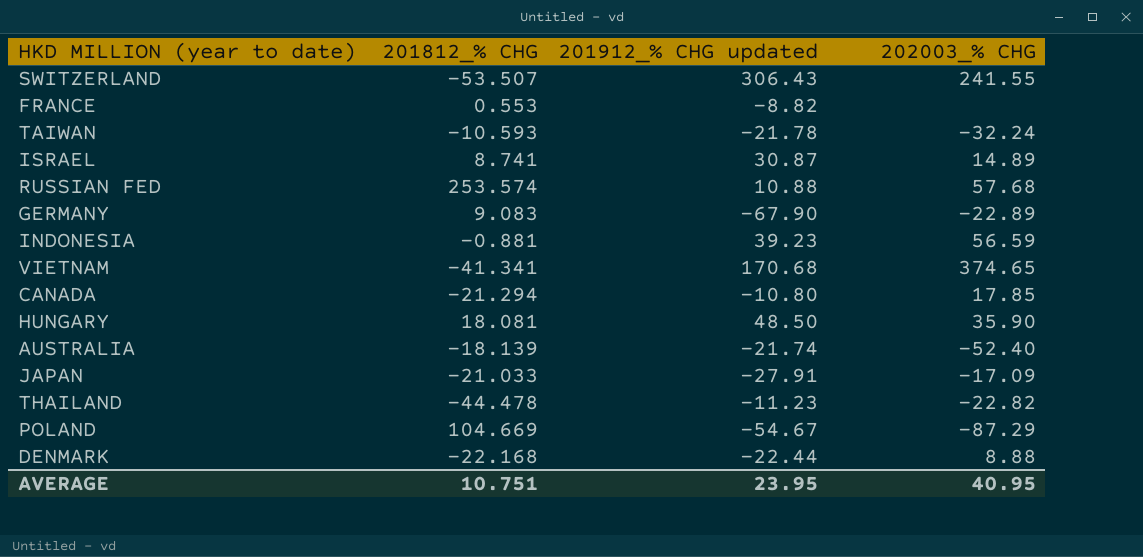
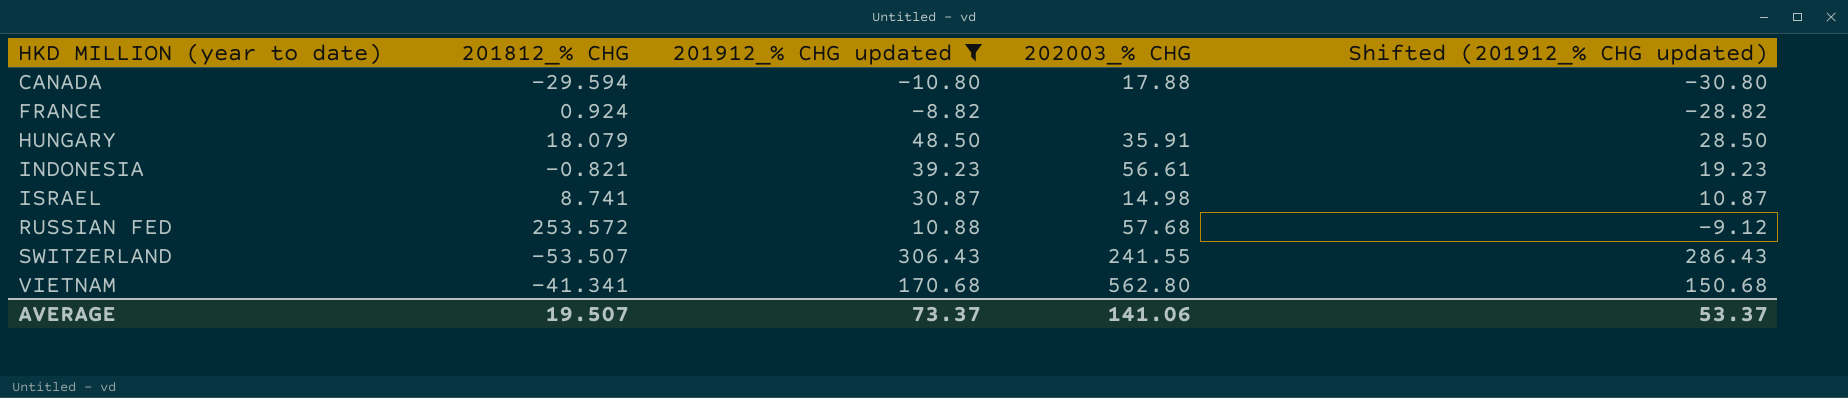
filter: none -> 201912_% CHG updated >= -10.80
row order: none -> HKD MILLION (year to date) ascending
column Shifted (201912_% CHG updated) | formula: none -> [201912_% CHG updated] - 20
CANADA | 201812_% CHG: -21.294 -> -29.594
CANADA | 202003_% CHG: 17.85 -> 17.88
FRANCE | 201812_% CHG: 0.553 -> 0.924
HUNGARY | 201812_% CHG: 18.081 -> 18.079
HUNGARY | 202003_% CHG: 35.90 -> 35.91
INDONESIA | 201812_% CHG: -0.881 -> -0.821
INDONESIA | 202003_% CHG: 56.59 -> 56.61
ISRAEL | 202003_% CHG: 14.89 -> 14.98
RUSSIAN FED | 201812_% CHG: 253.574 -> 253.572
VIETNAM | 202003_% CHG: 374.65 -> 562.80
AVERAGE | 201812_% CHG: 10.751 -> 19.507
AVERAGE | 201912_% CHG updated: 23.95 -> 73.37
AVERAGE | 202003_% CHG: 40.95 -> 141.06

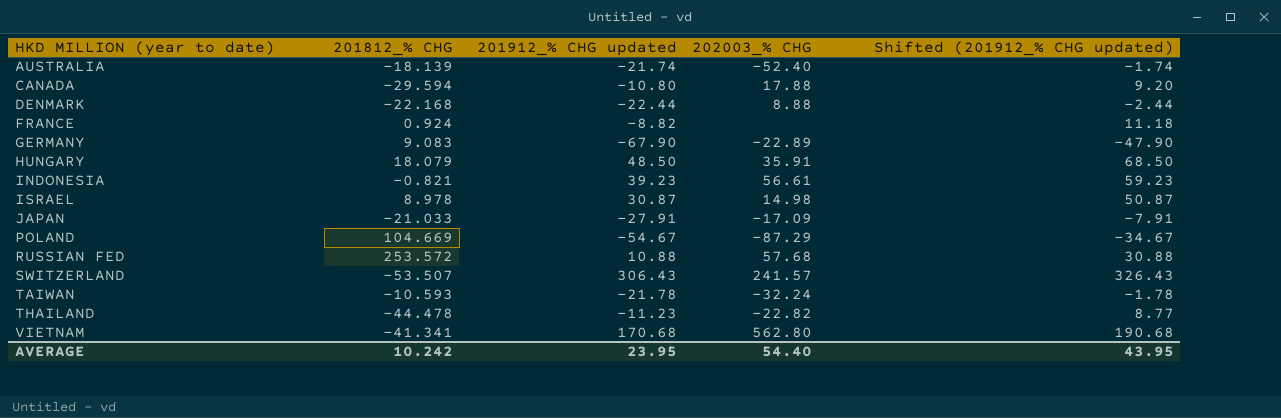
filter: 201912_% CHG updated >= -10.80 -> none
column Shifted (201912_% CHG updated) | formula: [201912_% CHG updated] - 20 -> [201912_% CHG updated] + 20
ISRAEL | 201812_% CHG: 8.741 -> 8.978
SWITZERLAND | 202003_% CHG: 241.55 -> 241.57
AVERAGE | 201812_% CHG: 19.507 -> 10.242
AVERAGE | 201912_% CHG updated: 73.37 -> 23.95
AVERAGE | 202003_% CHG: 141.06 -> 54.40
AVERAGE | Shifted (201912_% CHG updated): 53.37 -> 43.95

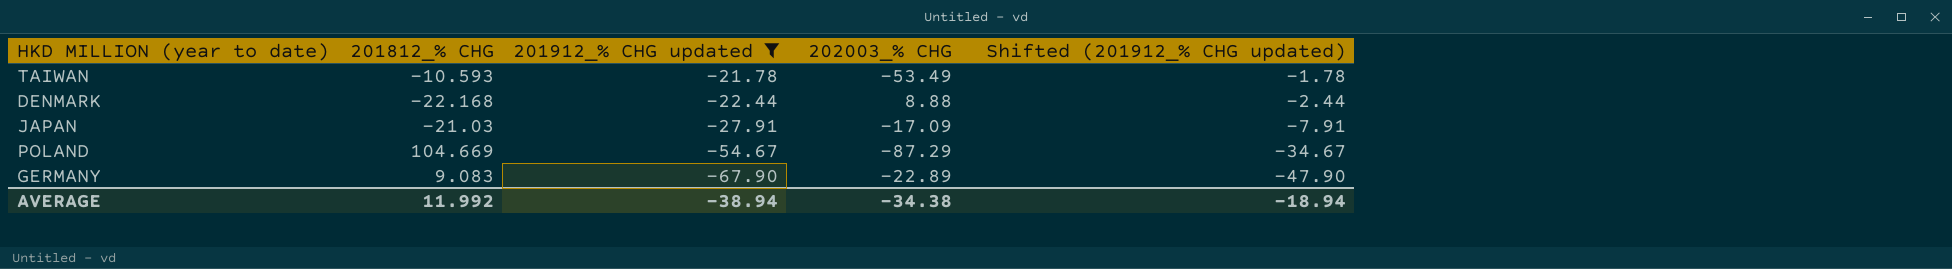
filter: none -> 201912_% CHG updated <= -21.78
row order: HKD MILLION (year to date) ascending -> 201912_% CHG updated descending
TAIWAN | 202003_% CHG: -32.24 -> -53.49
JAPAN | 201812_% CHG: -21.033 -> -21.03
AVERAGE | 201812_% CHG: 10.242 -> 11.992
AVERAGE | 201912_% CHG updated: 23.95 -> -38.94
AVERAGE | 202003_% CHG: 54.40 -> -34.38
AVERAGE | Shifted (201912_% CHG updated): 43.95 -> -18.94

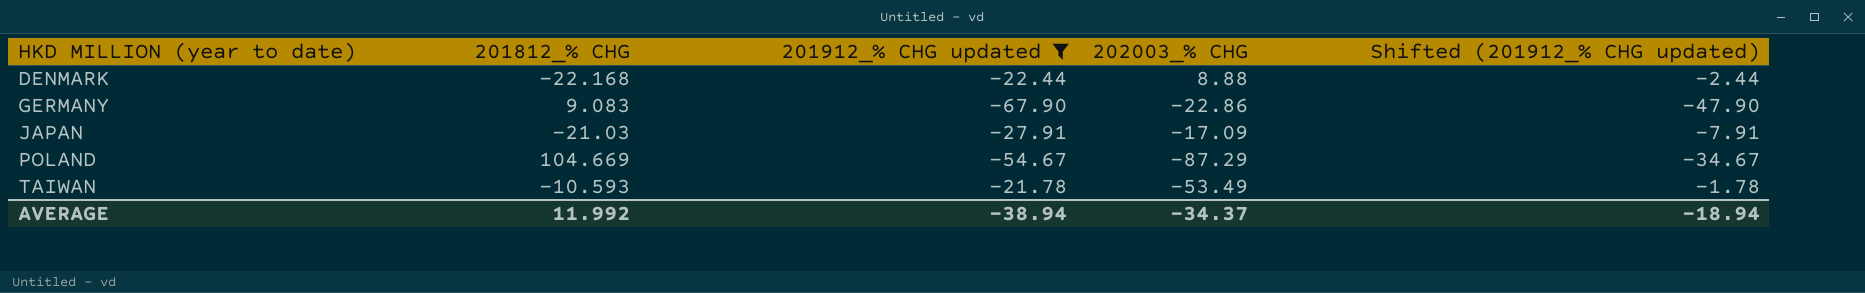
row order: 201912_% CHG updated descending -> HKD MILLION (year to date) ascending
GERMANY | 202003_% CHG: -22.89 -> -22.86
AVERAGE | 202003_% CHG: -34.38 -> -34.37

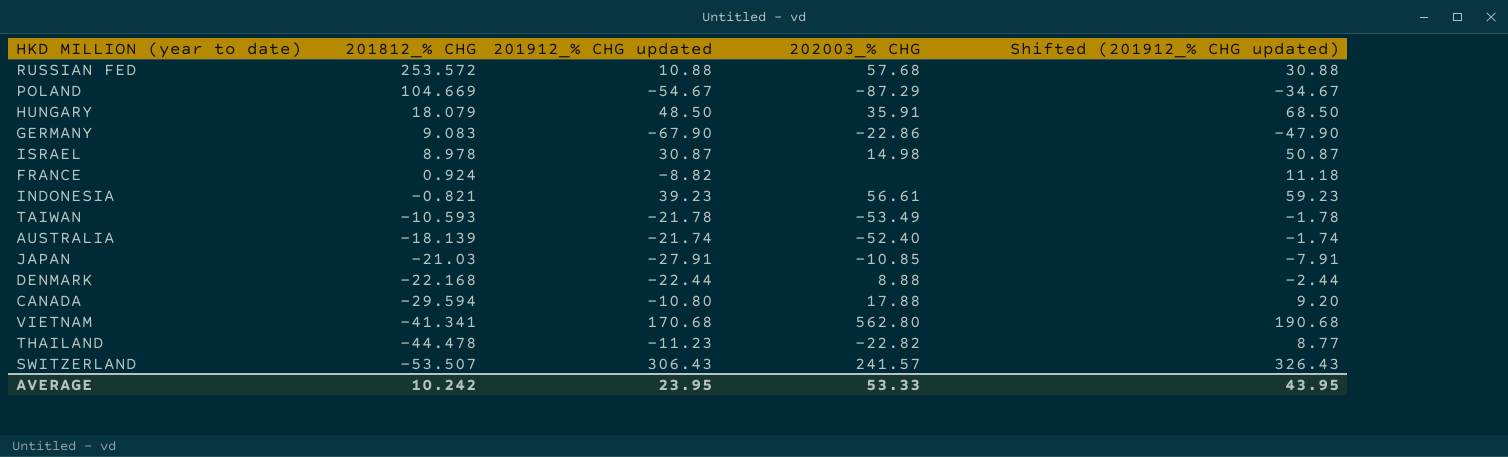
filter: 201912_% CHG updated <= -21.78 -> none
row order: HKD MILLION (year to date) ascending -> 201812_% CHG descending
JAPAN | 202003_% CHG: -17.09 -> -10.85
AVERAGE | 201812_% CHG: 11.992 -> 10.242
AVERAGE | 201912_% CHG updated: -38.94 -> 23.95
AVERAGE | 202003_% CHG: -34.37 -> 53.33
AVERAGE | Shifted (201912_% CHG updated): -18.94 -> 43.95

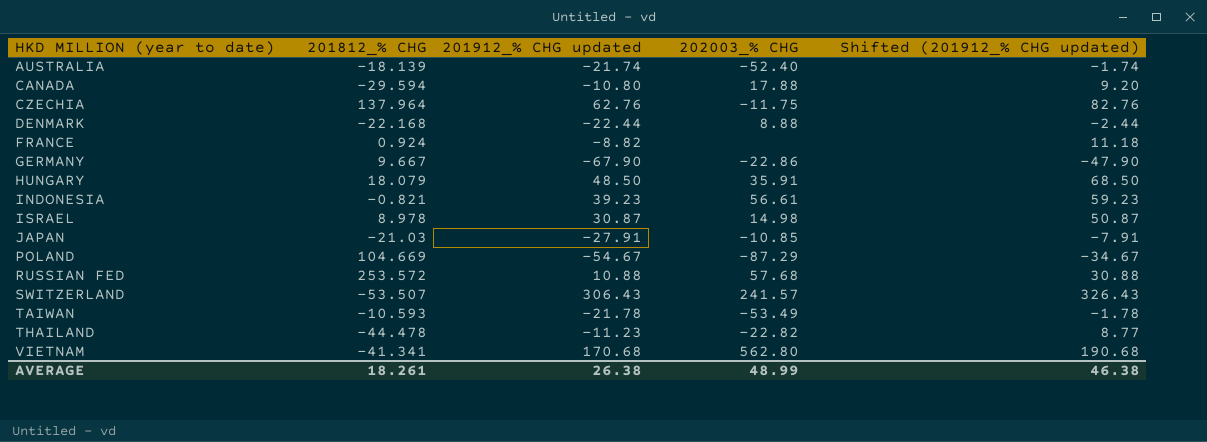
row order: 201812_% CHG descending -> HKD MILLION (year to date) ascending
row CZECHIA: none -> 137.964 | 62.76 | -11.75 | 82.76
GERMANY | 201812_% CHG: 9.083 -> 9.667
AVERAGE | 201812_% CHG: 10.242 -> 18.261
AVERAGE | 201912_% CHG updated: 23.95 -> 26.38
AVERAGE | 202003_% CHG: 53.33 -> 48.99
AVERAGE | Shifted (201912_% CHG updated): 43.95 -> 46.38

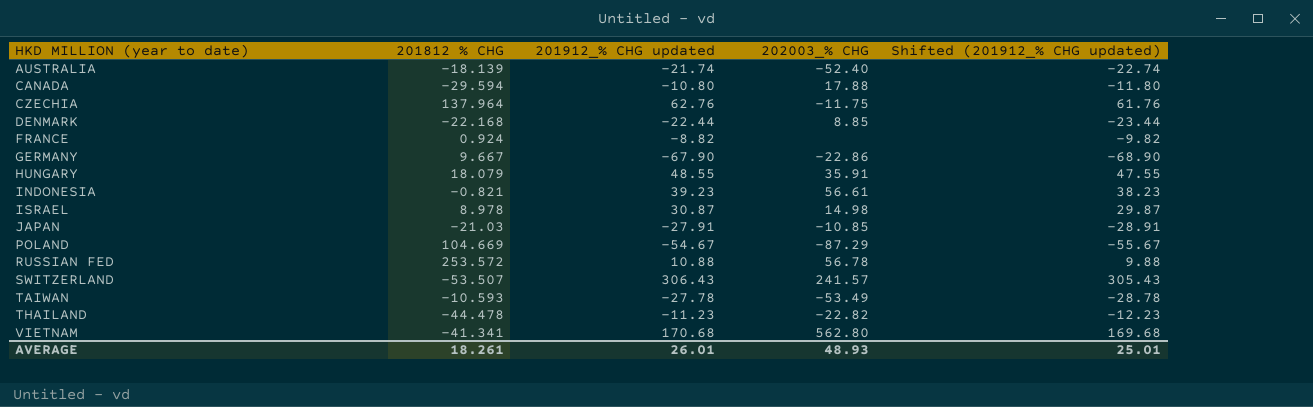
column name: 201812_% CHG -> 201812 % CHG
column Shifted (201912_% CHG updated) | formula: [201912_% CHG updated] + 20 -> [201912_% CHG updated] - 1
DENMARK | 202003_% CHG: 8.88 -> 8.85
HUNGARY | 201912_% CHG updated: 48.50 -> 48.55
RUSSIAN FED | 202003_% CHG: 57.68 -> 56.78
TAIWAN | 201912_% CHG updated: -21.78 -> -27.78
AVERAGE | 201912_% CHG updated: 26.38 -> 26.01
AVERAGE | 202003_% CHG: 48.99 -> 48.93
AVERAGE | Shifted (201912_% CHG updated): 46.38 -> 25.01

